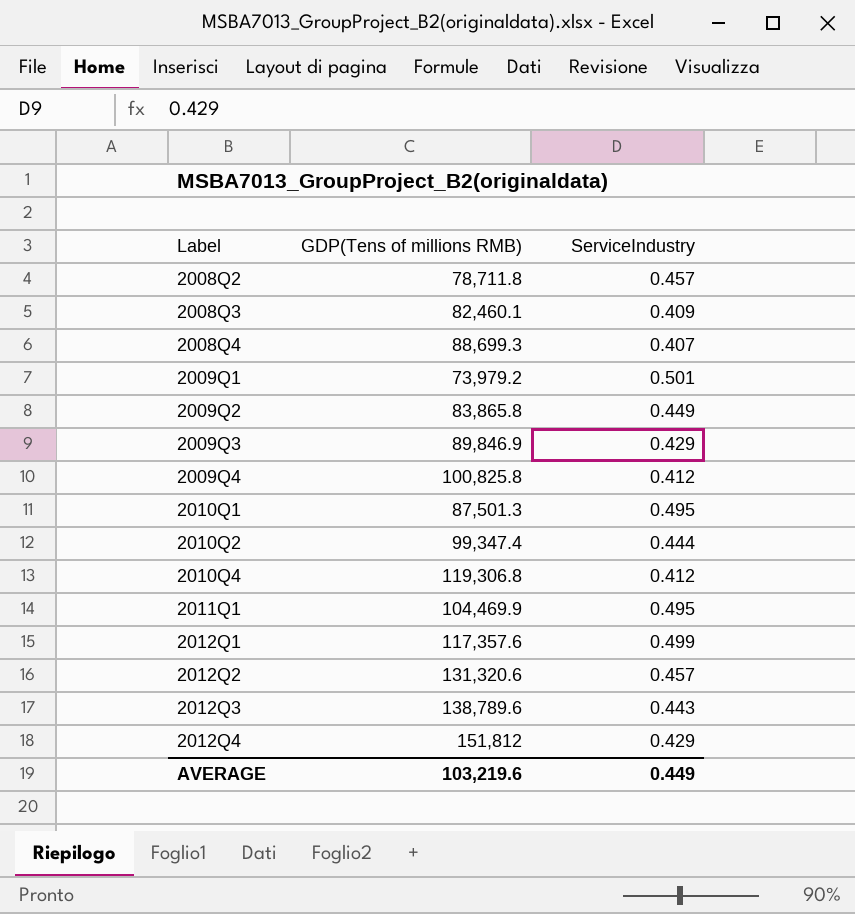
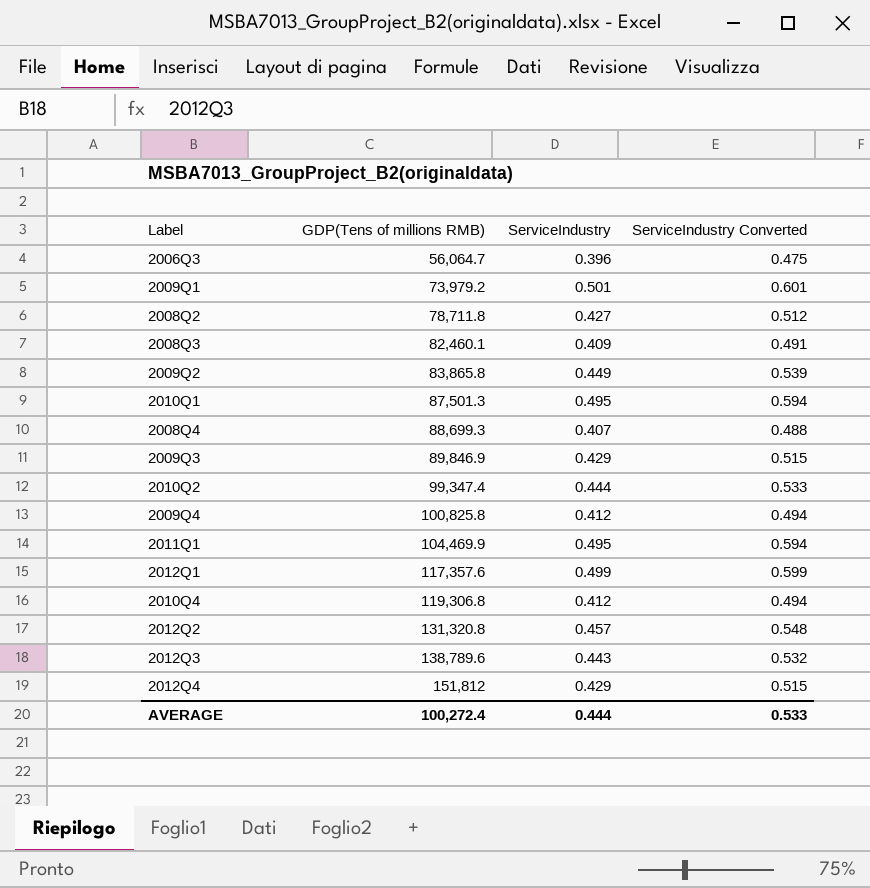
row order: Label ascending -> GDP(Tens of millions RMB) ascending
column ServiceIndustry Converted | formula: none -> [ServiceIndustry] * 1.2
row 2006Q3: none -> 56,064.7 | 0.396 | 0.475
2008Q2 | ServiceIndustry: 0.457 -> 0.427
2012Q2 | GDP(Tens of millions RMB): 131,320.6 -> 131,320.8
AVERAGE | GDP(Tens of millions RMB): 103,219.6 -> 100,272.4
AVERAGE | ServiceIndustry: 0.449 -> 0.444

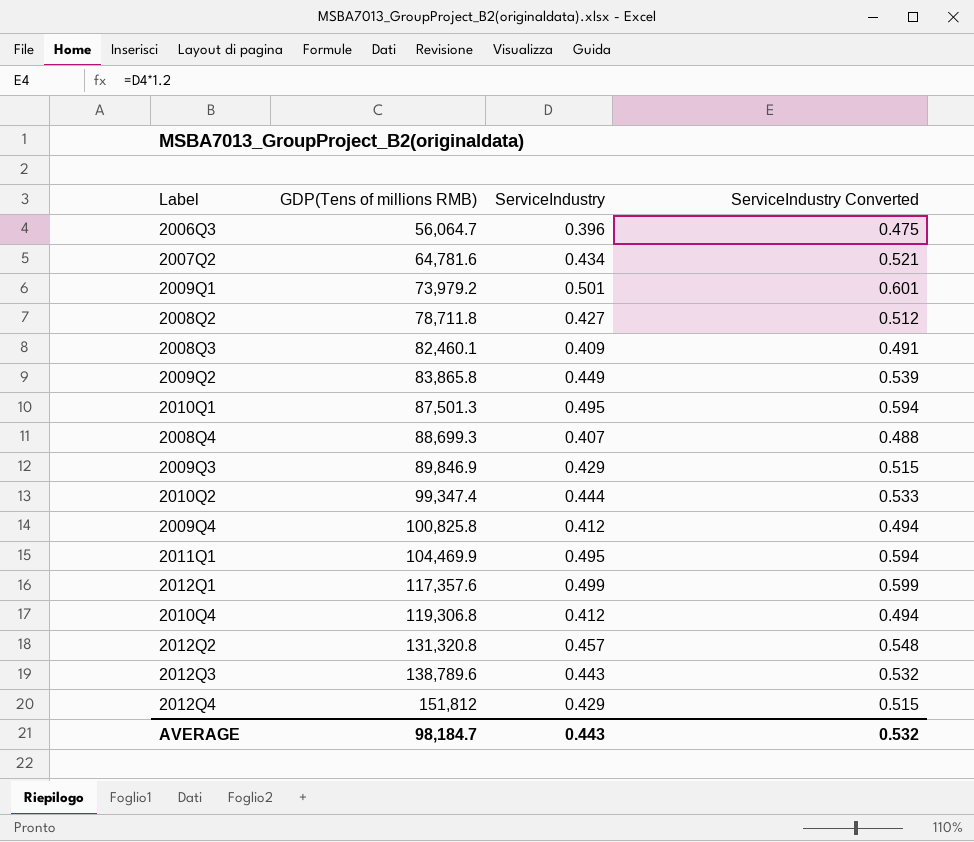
row 2007Q2: none -> 64,781.6 | 0.434 | 0.521
AVERAGE | GDP(Tens of millions RMB): 100,272.4 -> 98,184.7
AVERAGE | ServiceIndustry: 0.444 -> 0.443
AVERAGE | ServiceIndustry Converted: 0.533 -> 0.532

